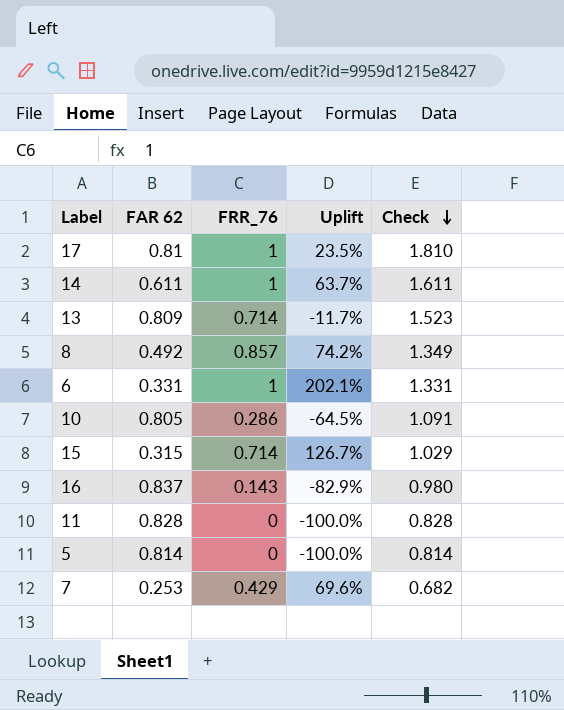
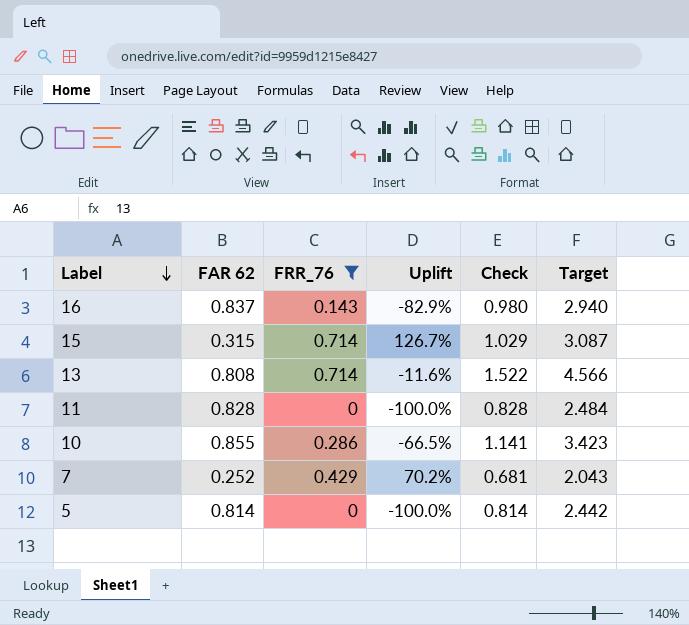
filter: none -> FRR_76 <= 0.714
row order: Check descending -> Label descending
column Target | formula: none -> [Check] * 3
13 | FAR 62: 0.809 -> 0.808
13 | Uplift: -11.7% -> -11.6%
13 | Check: 1.523 -> 1.522
10 | FAR 62: 0.805 -> 0.855
10 | Uplift: -64.5% -> -66.5%
10 | Check: 1.091 -> 1.141
7 | FAR 62: 0.253 -> 0.252
7 | Uplift: 69.6% -> 70.2%
7 | Check: 0.682 -> 0.681

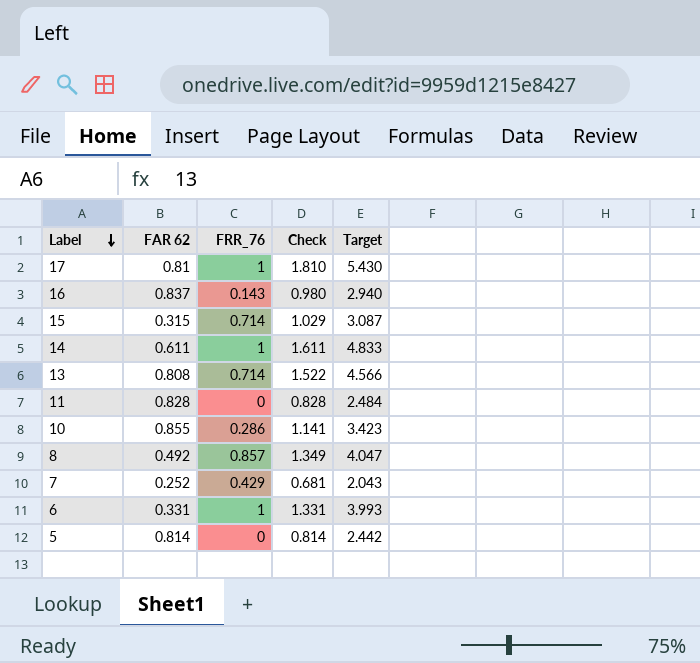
filter: FRR_76 <= 0.714 -> none
column Uplift | formula: ([FRR_76] - [FAR 62]) / [FAR 62] -> none

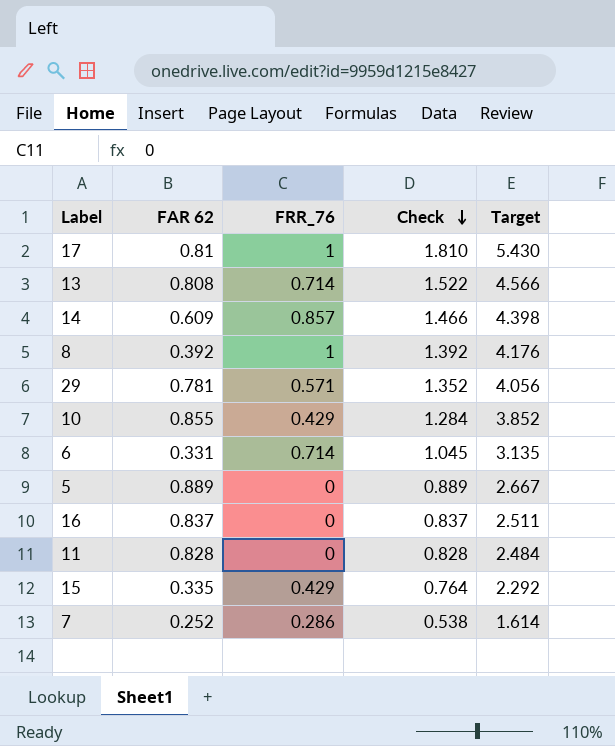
row order: Label descending -> Check descending
14 | FAR 62: 0.611 -> 0.609
14 | FRR_76: 1 -> 0.857
14 | Check: 1.611 -> 1.466
14 | Target: 4.833 -> 4.398
8 | FAR 62: 0.492 -> 0.392
8 | FRR_76: 0.857 -> 1
8 | Check: 1.349 -> 1.392
8 | Target: 4.047 -> 4.176
row 29: none -> 0.781 | 0.571 | 1.352 | 4.056
10 | FRR_76: 0.286 -> 0.429
10 | Check: 1.141 -> 1.284
10 | Target: 3.423 -> 3.852
6 | FRR_76: 1 -> 0.714
6 | Check: 1.331 -> 1.045
6 | Target: 3.993 -> 3.135
5 | FAR 62: 0.814 -> 0.889
5 | Check: 0.814 -> 0.889
5 | Target: 2.442 -> 2.667
16 | FRR_76: 0.143 -> 0
16 | Check: 0.980 -> 0.837
16 | Target: 2.940 -> 2.511
15 | FAR 62: 0.315 -> 0.335
15 | FRR_76: 0.714 -> 0.429
15 | Check: 1.029 -> 0.764
15 | Target: 3.087 -> 2.292
7 | FRR_76: 0.429 -> 0.286
7 | Check: 0.681 -> 0.538
7 | Target: 2.043 -> 1.614

